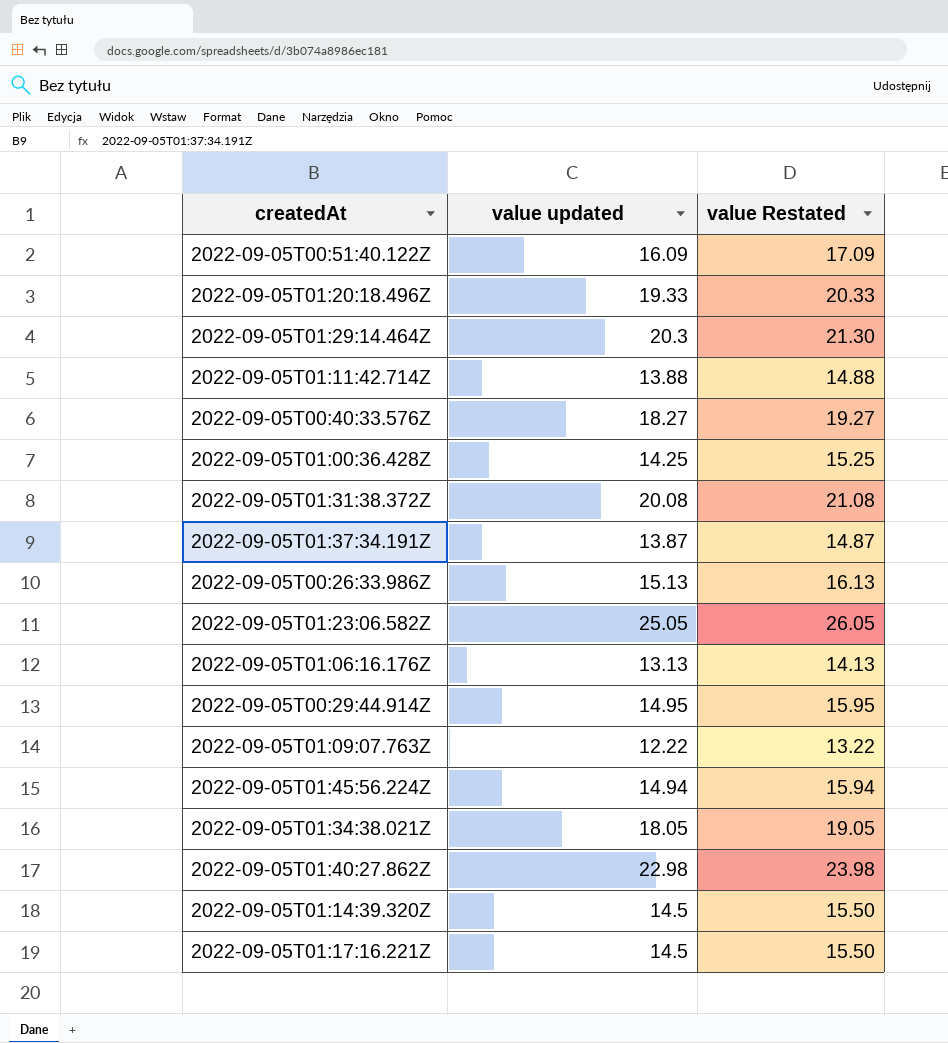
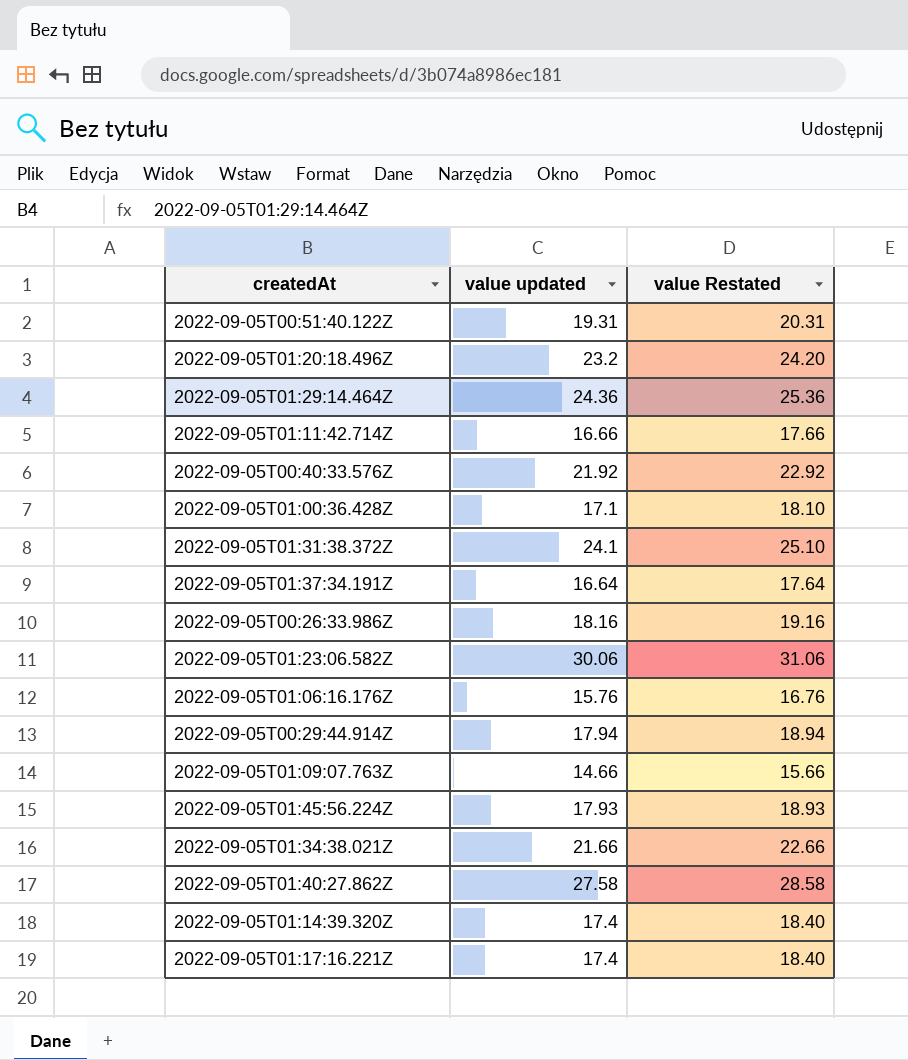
2022-09-05T00:51:40.122Z | value updated: 16.09 -> 19.31
2022-09-05T00:51:40.122Z | value Restated: 17.09 -> 20.31
2022-09-05T01:20:18.496Z | value updated: 19.33 -> 23.2
2022-09-05T01:20:18.496Z | value Restated: 20.33 -> 24.20
2022-09-05T01:29:14.464Z | value updated: 20.3 -> 24.36
2022-09-05T01:29:14.464Z | value Restated: 21.30 -> 25.36
2022-09-05T01:11:42.714Z | value updated: 13.88 -> 16.66
2022-09-05T01:11:42.714Z | value Restated: 14.88 -> 17.66
2022-09-05T00:40:33.576Z | value updated: 18.27 -> 21.92
2022-09-05T00:40:33.576Z | value Restated: 19.27 -> 22.92
2022-09-05T01:00:36.428Z | value updated: 14.25 -> 17.1
2022-09-05T01:00:36.428Z | value Restated: 15.25 -> 18.10
2022-09-05T01:31:38.372Z | value updated: 20.08 -> 24.1
2022-09-05T01:31:38.372Z | value Restated: 21.08 -> 25.10
2022-09-05T01:37:34.191Z | value updated: 13.87 -> 16.64
2022-09-05T01:37:34.191Z | value Restated: 14.87 -> 17.64
2022-09-05T00:26:33.986Z | value updated: 15.13 -> 18.16
2022-09-05T00:26:33.986Z | value Restated: 16.13 -> 19.16
2022-09-05T01:23:06.582Z | value updated: 25.05 -> 30.06
2022-09-05T01:23:06.582Z | value Restated: 26.05 -> 31.06
2022-09-05T01:06:16.176Z | value updated: 13.13 -> 15.76
2022-09-05T01:06:16.176Z | value Restated: 14.13 -> 16.76
2022-09-05T00:29:44.914Z | value updated: 14.95 -> 17.94
2022-09-05T00:29:44.914Z | value Restated: 15.95 -> 18.94
2022-09-05T01:09:07.763Z | value updated: 12.22 -> 14.66
2022-09-05T01:09:07.763Z | value Restated: 13.22 -> 15.66
2022-09-05T01:45:56.224Z | value updated: 14.94 -> 17.93
2022-09-05T01:45:56.224Z | value Restated: 15.94 -> 18.93
2022-09-05T01:34:38.021Z | value updated: 18.05 -> 21.66
2022-09-05T01:34:38.021Z | value Restated: 19.05 -> 22.66
2022-09-05T01:40:27.862Z | value updated: 22.98 -> 27.58
2022-09-05T01:40:27.862Z | value Restated: 23.98 -> 28.58
2022-09-05T01:14:39.320Z | value updated: 14.5 -> 17.4
2022-09-05T01:14:39.320Z | value Restated: 15.50 -> 18.40
2022-09-05T01:17:16.221Z | value updated: 14.5 -> 17.4
2022-09-05T01:17:16.221Z | value Restated: 15.50 -> 18.40

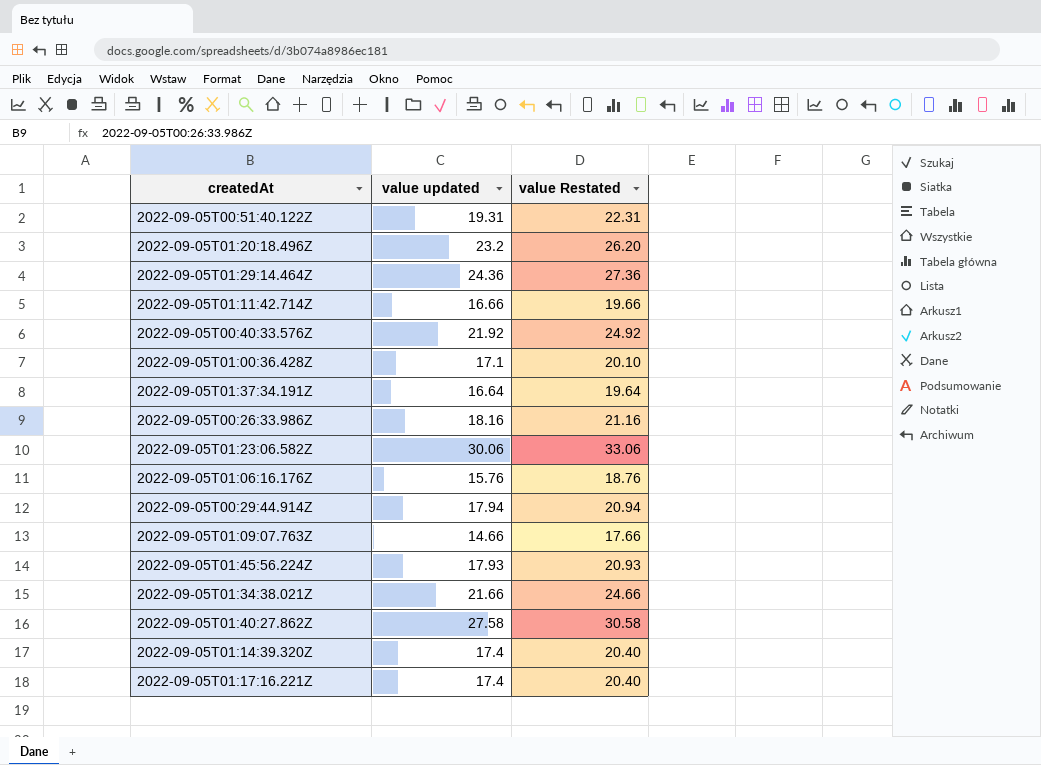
column value Restated | formula: [value updated] + 1 -> [value updated] + 3
row 2022-09-05T01:31:38.372Z: 24.1 | 25.10 -> none

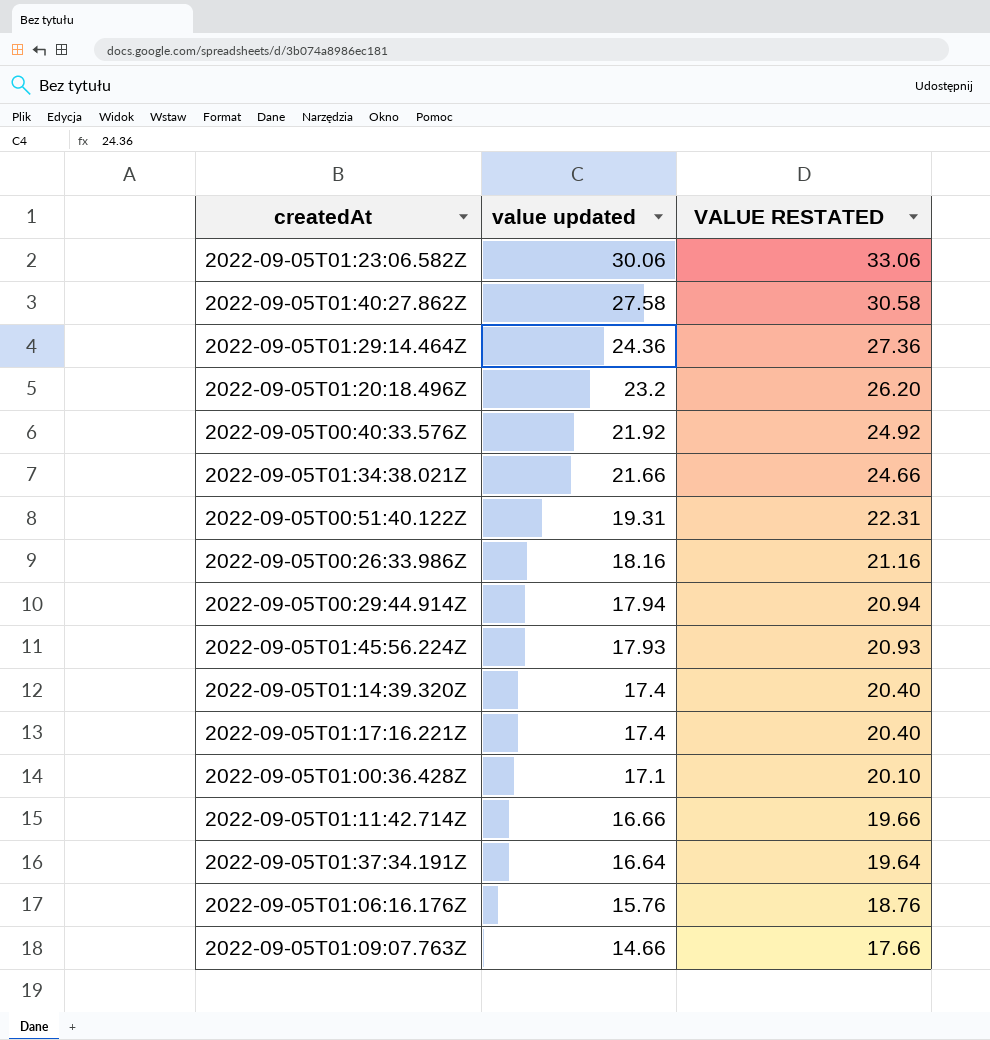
row order: none -> value updated descending
column name: value Restated -> VALUE RESTATED

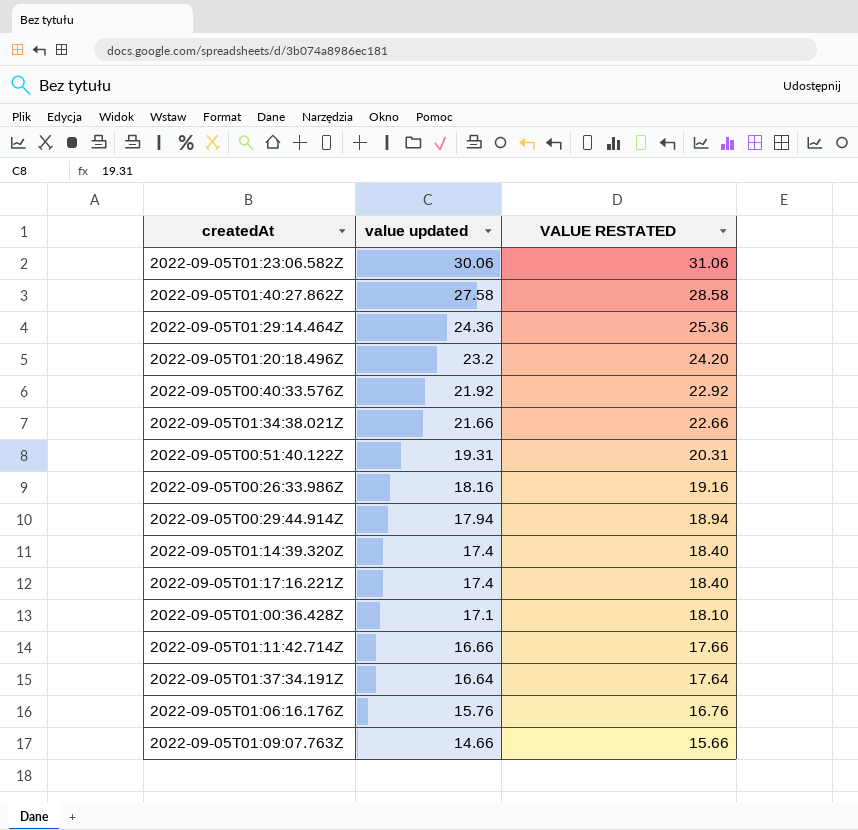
column VALUE RESTATED | formula: [value updated] + 3 -> [value updated] + 1
row 2022-09-05T01:45:56.224Z: 17.93 | 20.93 -> none

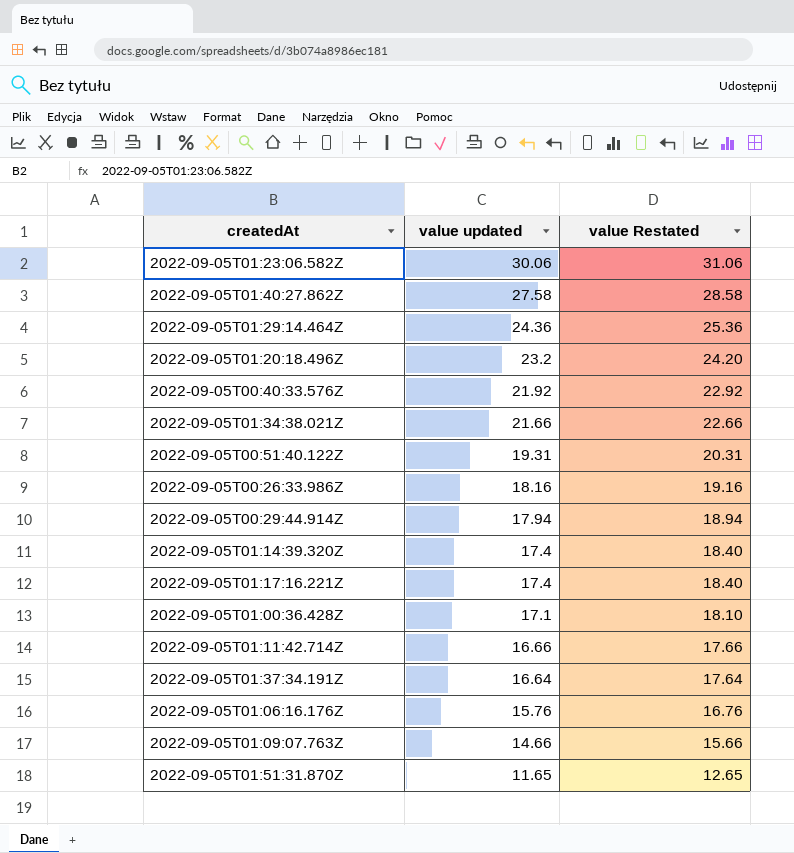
column name: VALUE RESTATED -> value Restated
row 2022-09-05T01:51:31.870Z: none -> 11.65 | 12.65

